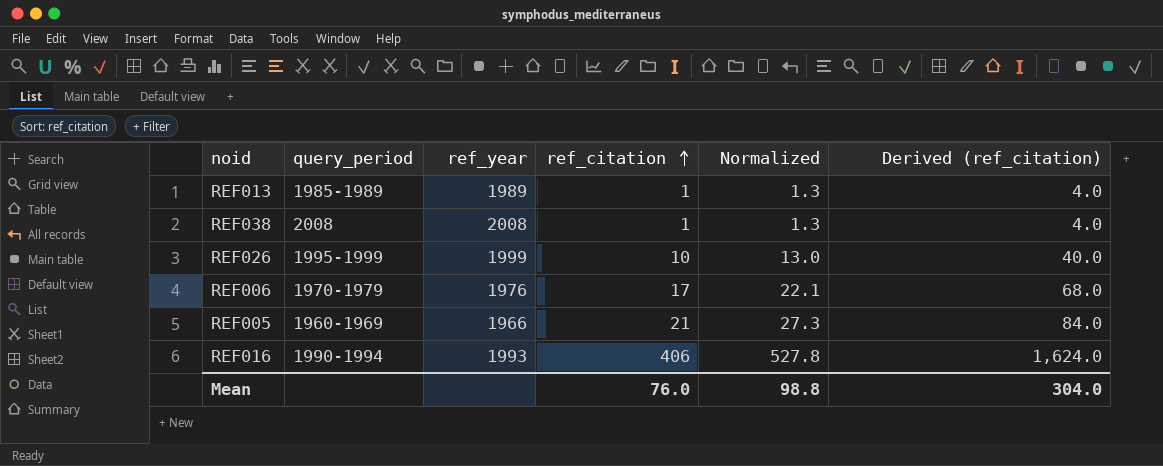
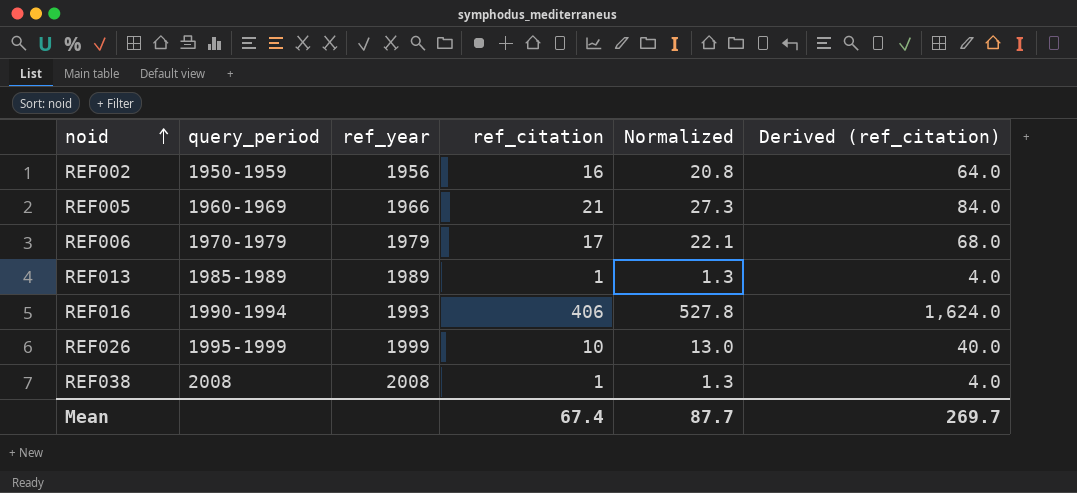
row order: ref_citation ascending -> noid ascending
row REF002: none -> 1950-1959 | 1956 | 16 | 20.8 | 64.0
REF006 | ref_year: 1976 -> 1979
Mean | ref_citation: 76.0 -> 67.4
Mean | Normalized: 98.8 -> 87.7
Mean | Derived (ref_citation): 304.0 -> 269.7

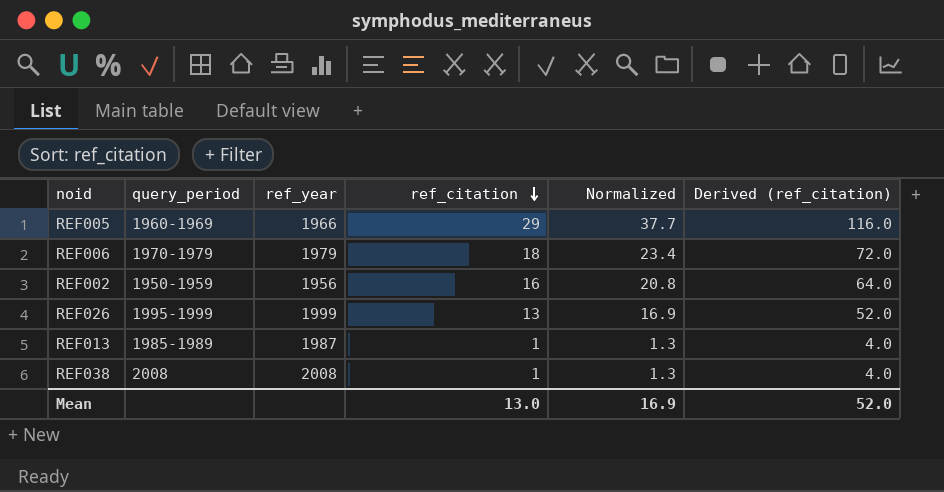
row order: noid ascending -> ref_citation descending
row REF016: 1990-1994 | 1993 | 406 | 527.8 | 1,624.0 -> none
REF005 | ref_citation: 21 -> 29
REF005 | Normalized: 27.3 -> 37.7
REF005 | Derived (ref_citation): 84.0 -> 116.0
REF006 | ref_citation: 17 -> 18
REF006 | Normalized: 22.1 -> 23.4
REF006 | Derived (ref_citation): 68.0 -> 72.0
REF026 | ref_citation: 10 -> 13
REF026 | Normalized: 13.0 -> 16.9
REF026 | Derived (ref_citation): 40.0 -> 52.0
REF013 | ref_year: 1989 -> 1987
Mean | ref_citation: 67.4 -> 13.0
Mean | Normalized: 87.7 -> 16.9
Mean | Derived (ref_citation): 269.7 -> 52.0

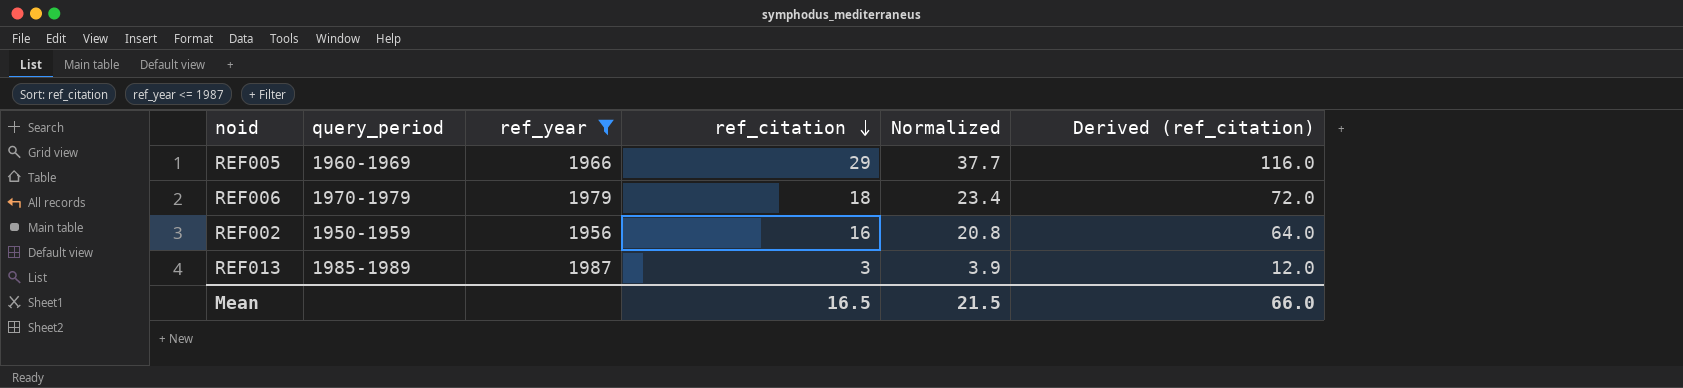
filter: none -> ref_year <= 1987
REF013 | ref_citation: 1 -> 3
REF013 | Normalized: 1.3 -> 3.9
REF013 | Derived (ref_citation): 4.0 -> 12.0
Mean | ref_citation: 13.0 -> 16.5
Mean | Normalized: 16.9 -> 21.5
Mean | Derived (ref_citation): 52.0 -> 66.0

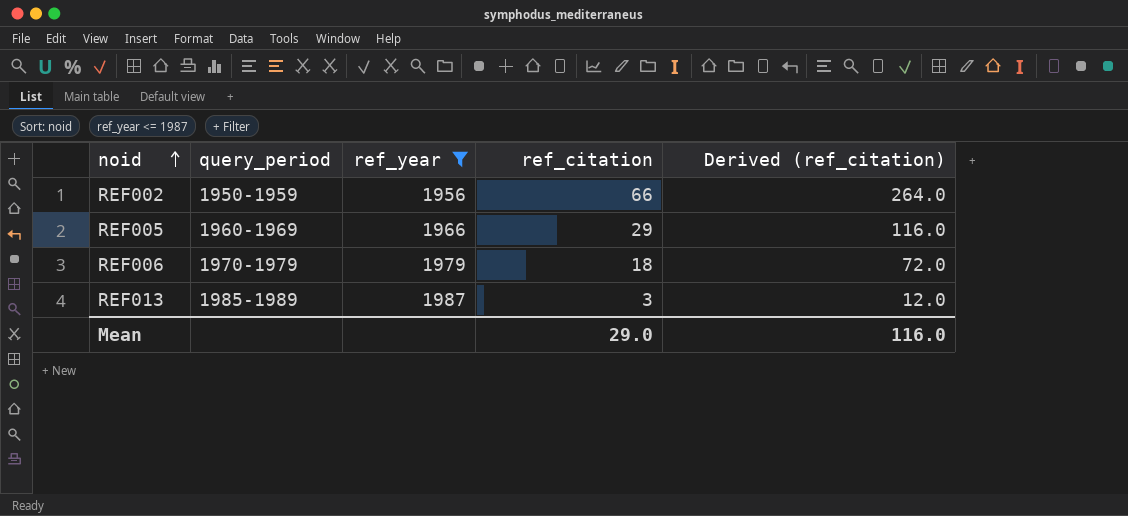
row order: ref_citation descending -> noid ascending
column Normalized | formula: [ref_citation] * 1.3 -> none
REF002 | ref_citation: 16 -> 66
REF002 | Derived (ref_citation): 64.0 -> 264.0
Mean | ref_citation: 16.5 -> 29.0
Mean | Derived (ref_citation): 66.0 -> 116.0

